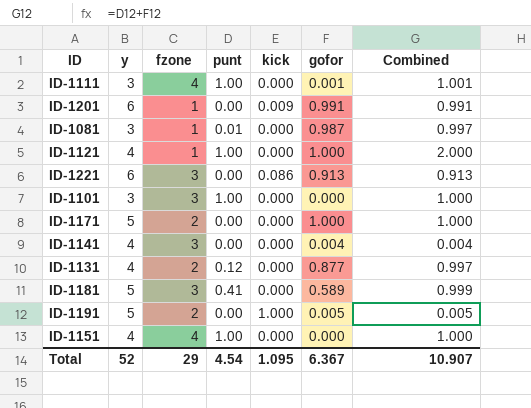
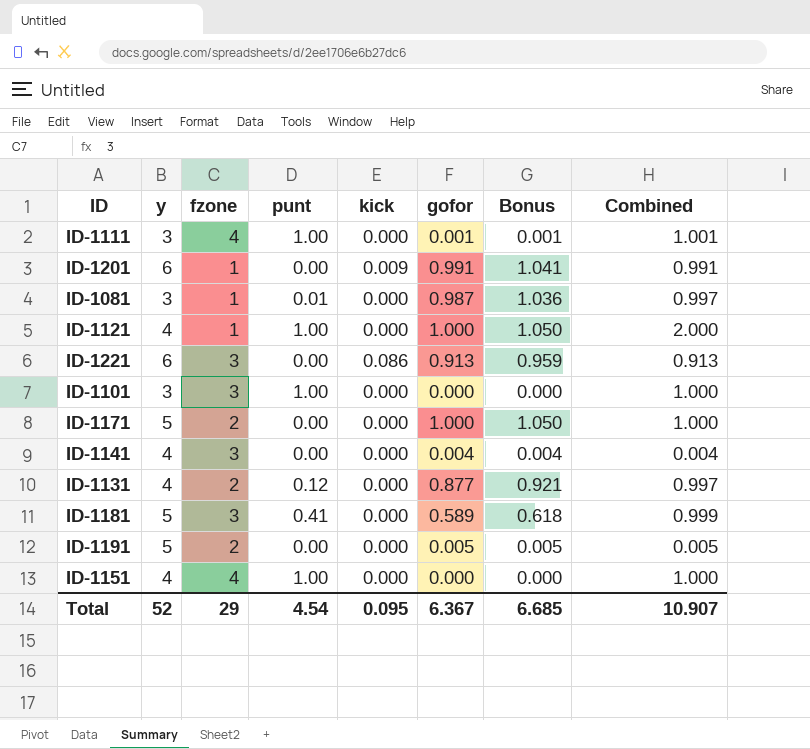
column Bonus | formula: none -> [gofor] * 1.05
ID-1191 | kick: 1.000 -> 0.000
Total | kick: 1.095 -> 0.095

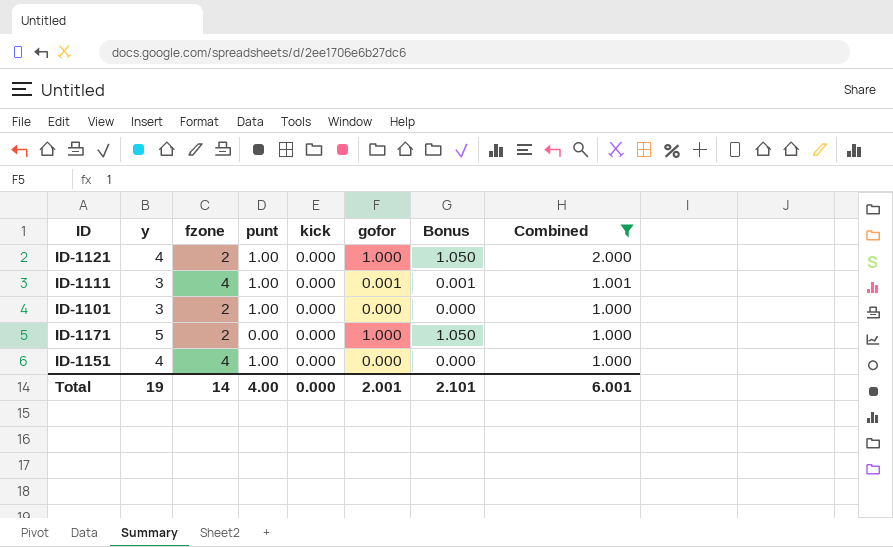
filter: none -> Combined >= 1.000
row order: none -> Combined descending
ID-1121 | fzone: 1 -> 2
ID-1101 | fzone: 3 -> 2
Total | y: 52 -> 19
Total | fzone: 29 -> 14
Total | punt: 4.54 -> 4.00
Total | kick: 0.095 -> 0.000
Total | gofor: 6.367 -> 2.001
Total | Bonus: 6.685 -> 2.101
Total | Combined: 10.907 -> 6.001

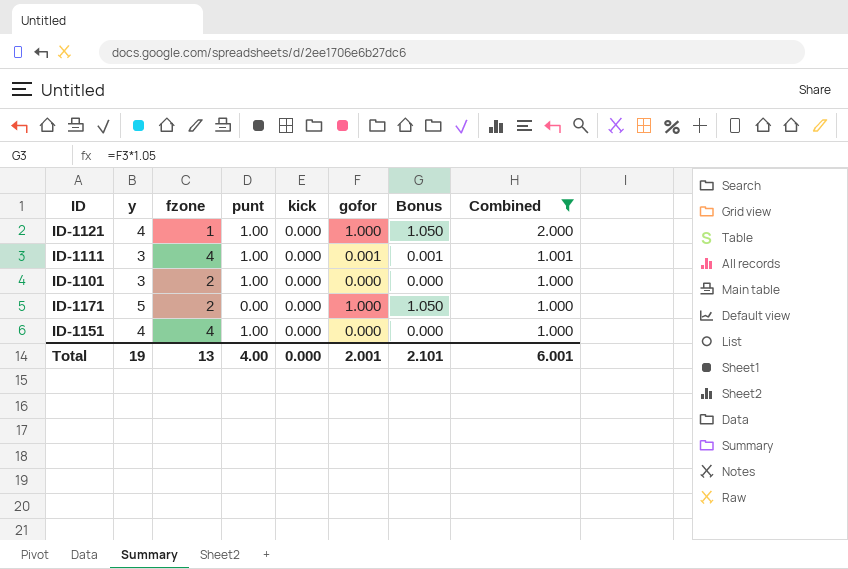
ID-1121 | fzone: 2 -> 1
Total | fzone: 14 -> 13

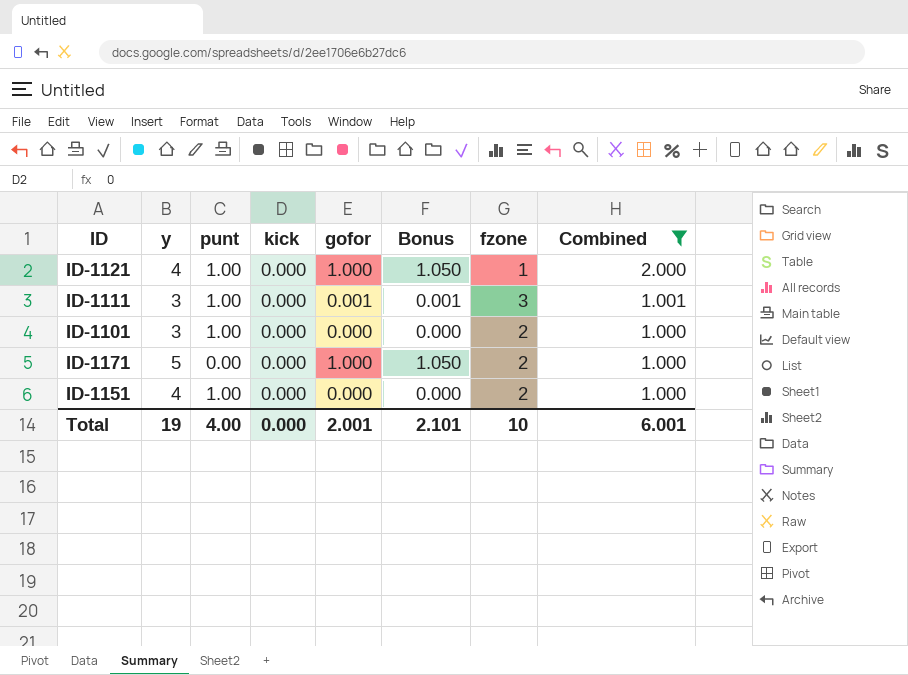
column fzone | position: 3 -> 7
ID-1111 | fzone: 4 -> 3
ID-1151 | fzone: 4 -> 2
Total | fzone: 13 -> 10

